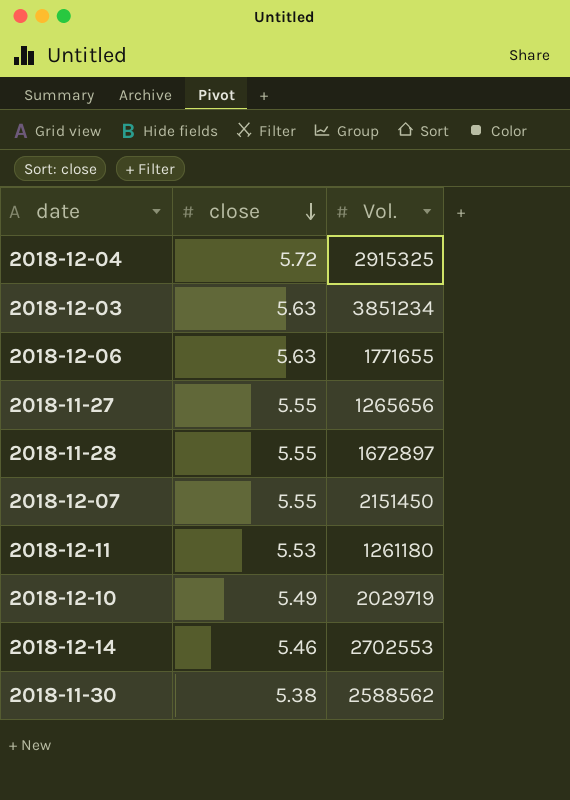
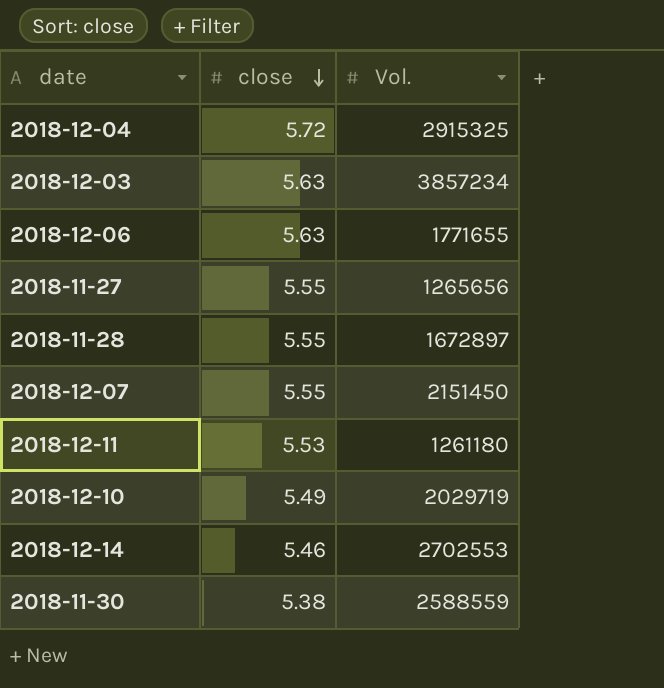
2018-12-03 | Vol.: 3851234 -> 3857234
2018-11-30 | Vol.: 2588562 -> 2588559

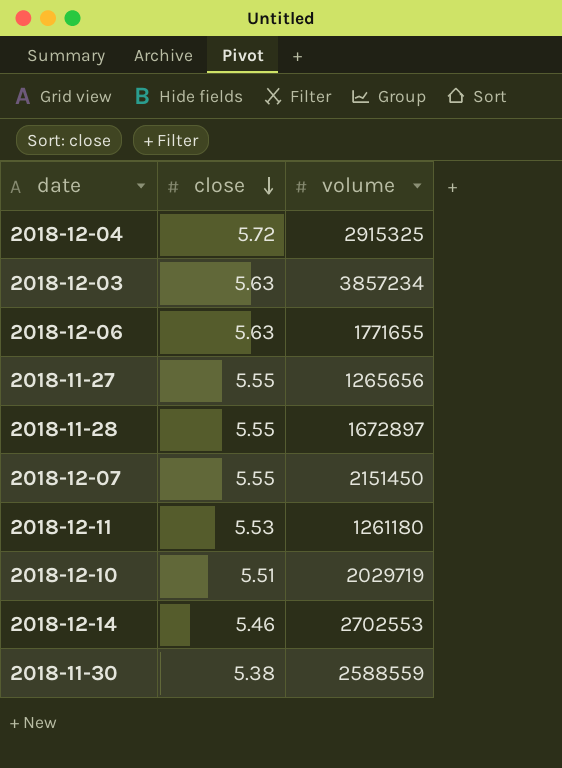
column name: Vol. -> volume
2018-12-10 | close: 5.49 -> 5.51

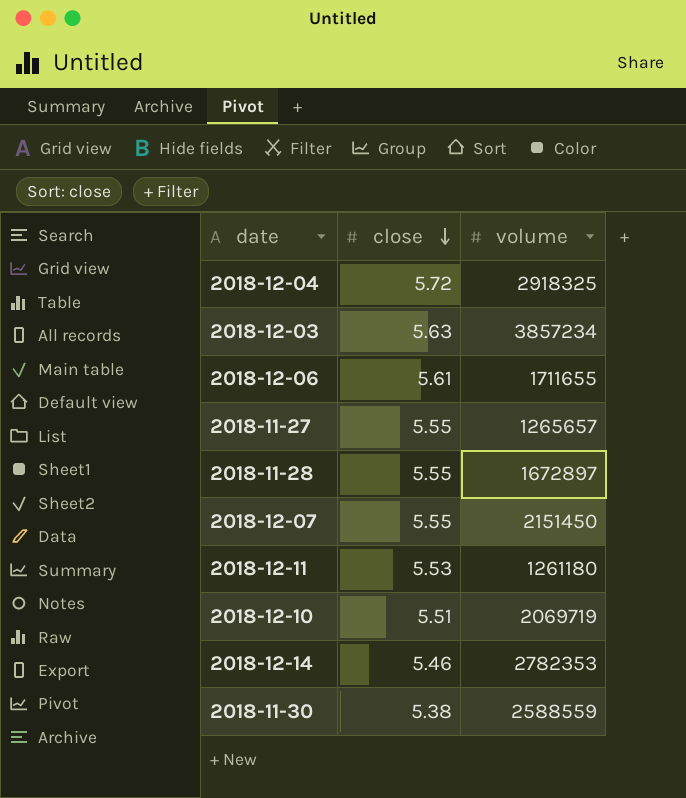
2018-12-04 | volume: 2915325 -> 2918325
2018-12-06 | close: 5.63 -> 5.61
2018-12-06 | volume: 1771655 -> 1711655
2018-11-27 | volume: 1265656 -> 1265657
2018-12-10 | volume: 2029719 -> 2069719
2018-12-14 | volume: 2702553 -> 2782353

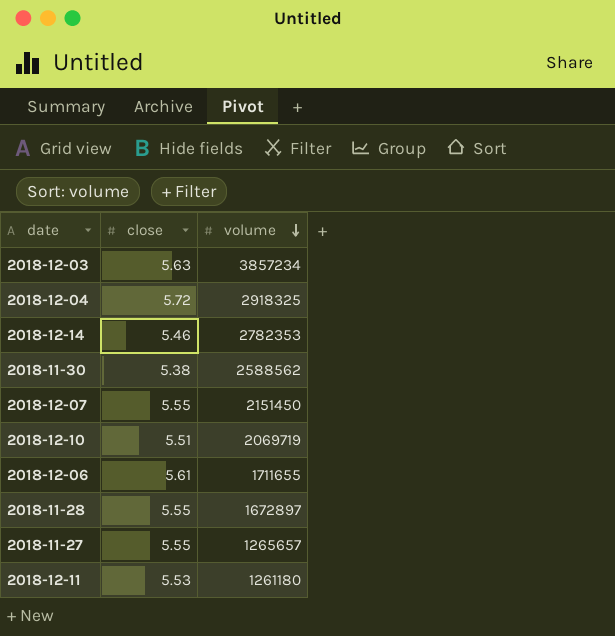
row order: close descending -> volume descending
2018-11-30 | volume: 2588559 -> 2588562

